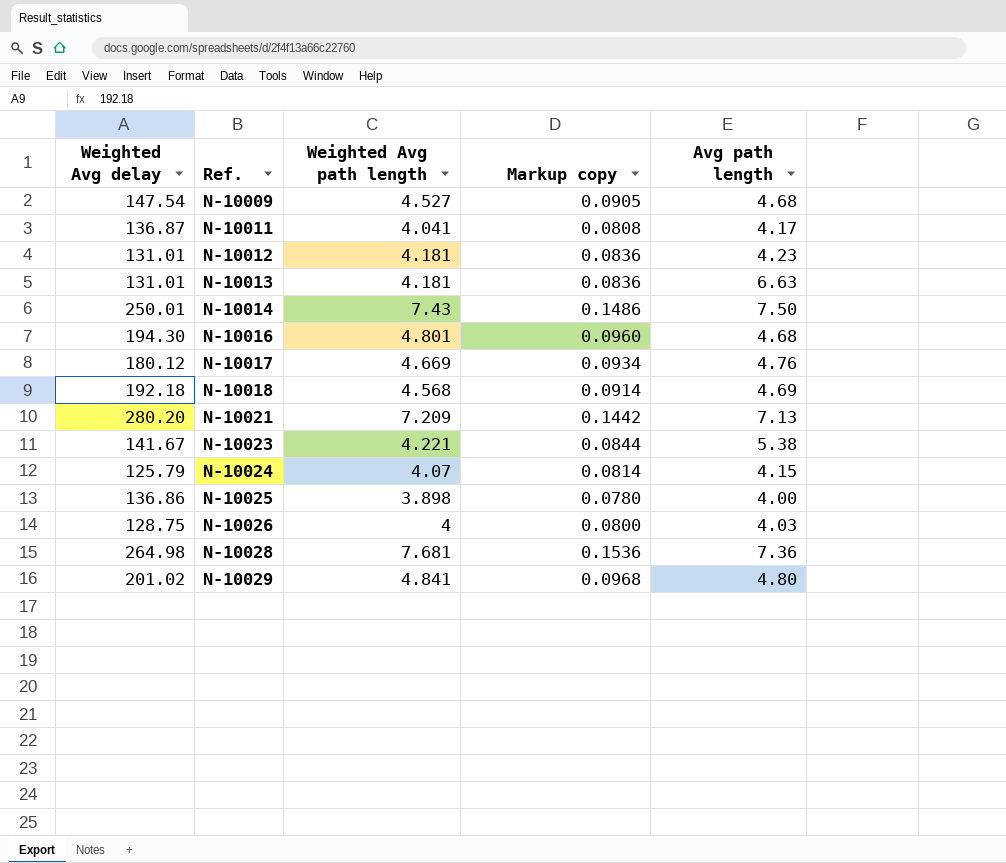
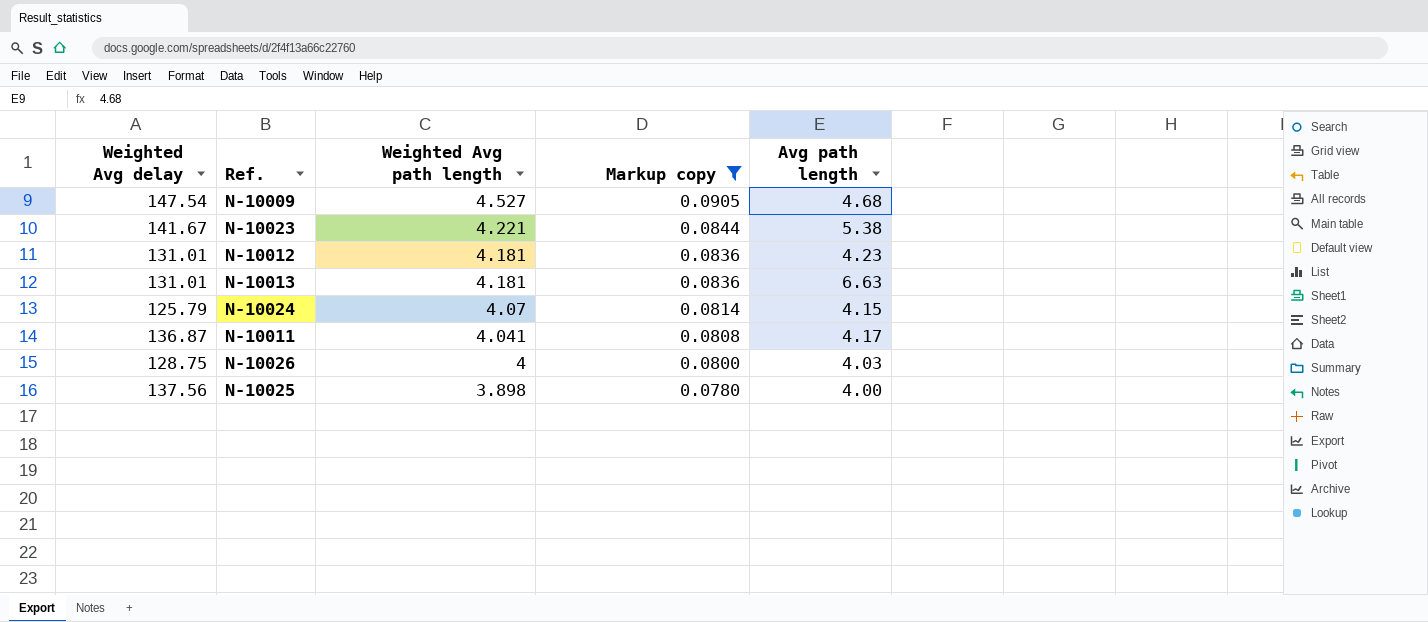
filter: none -> Markup copy <= 0.0905
row order: Ref. ascending -> Weighted Avg path length descending
N-10025 | Weighted Avg delay: 136.86 -> 137.56

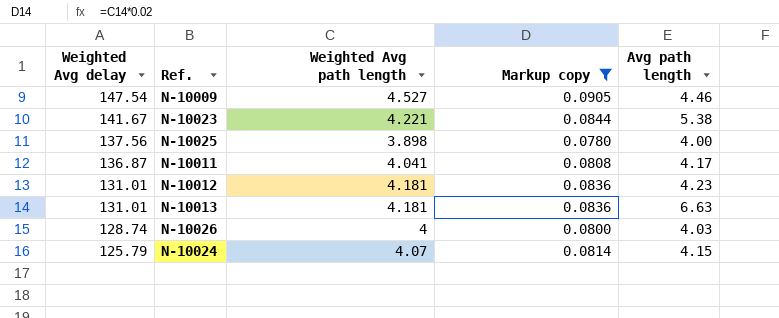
row order: Weighted Avg path length descending -> Weighted Avg delay descending
N-10009 | Avg path length: 4.68 -> 4.46
N-10026 | Weighted Avg delay: 128.75 -> 128.74

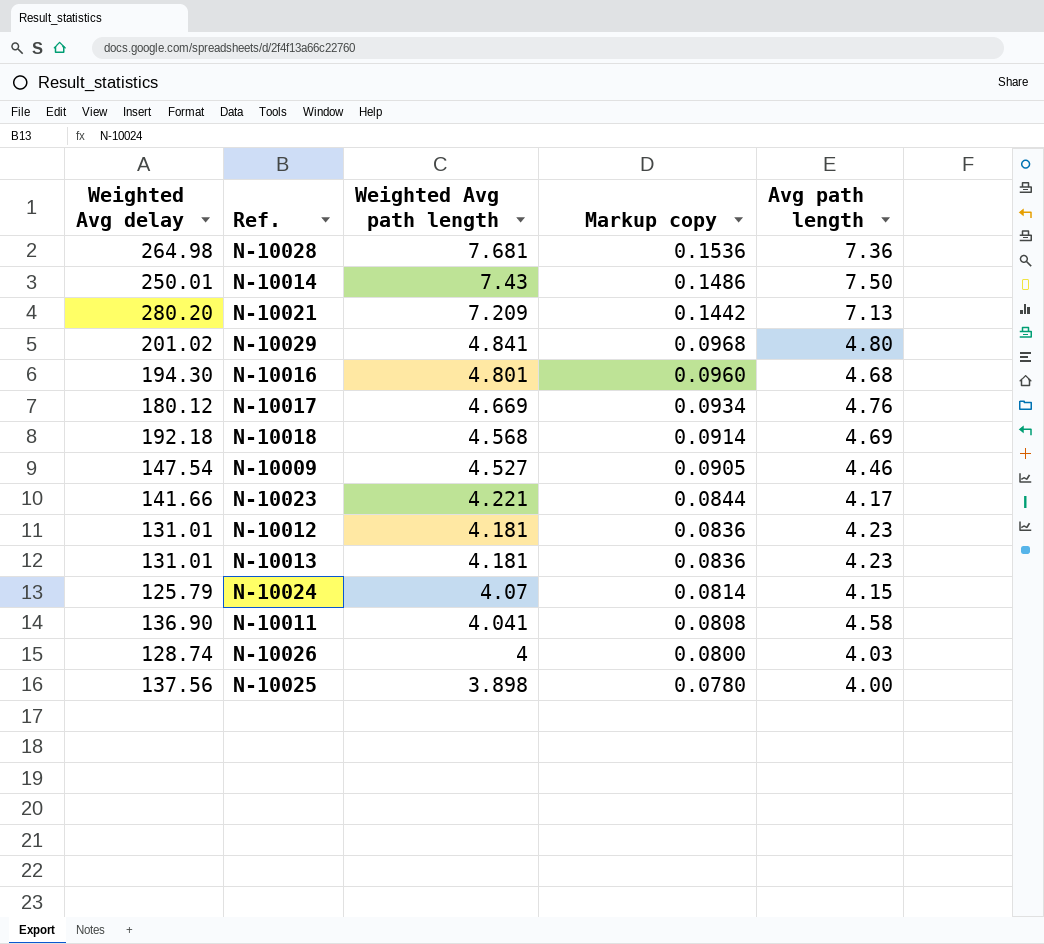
filter: Markup copy <= 0.0905 -> none
row order: Weighted Avg delay descending -> Weighted Avg path length descending
N-10023 | Weighted Avg delay: 141.67 -> 141.66
N-10023 | Avg path length: 5.38 -> 4.17
N-10013 | Avg path length: 6.63 -> 4.23
N-10011 | Weighted Avg delay: 136.87 -> 136.90
N-10011 | Avg path length: 4.17 -> 4.58

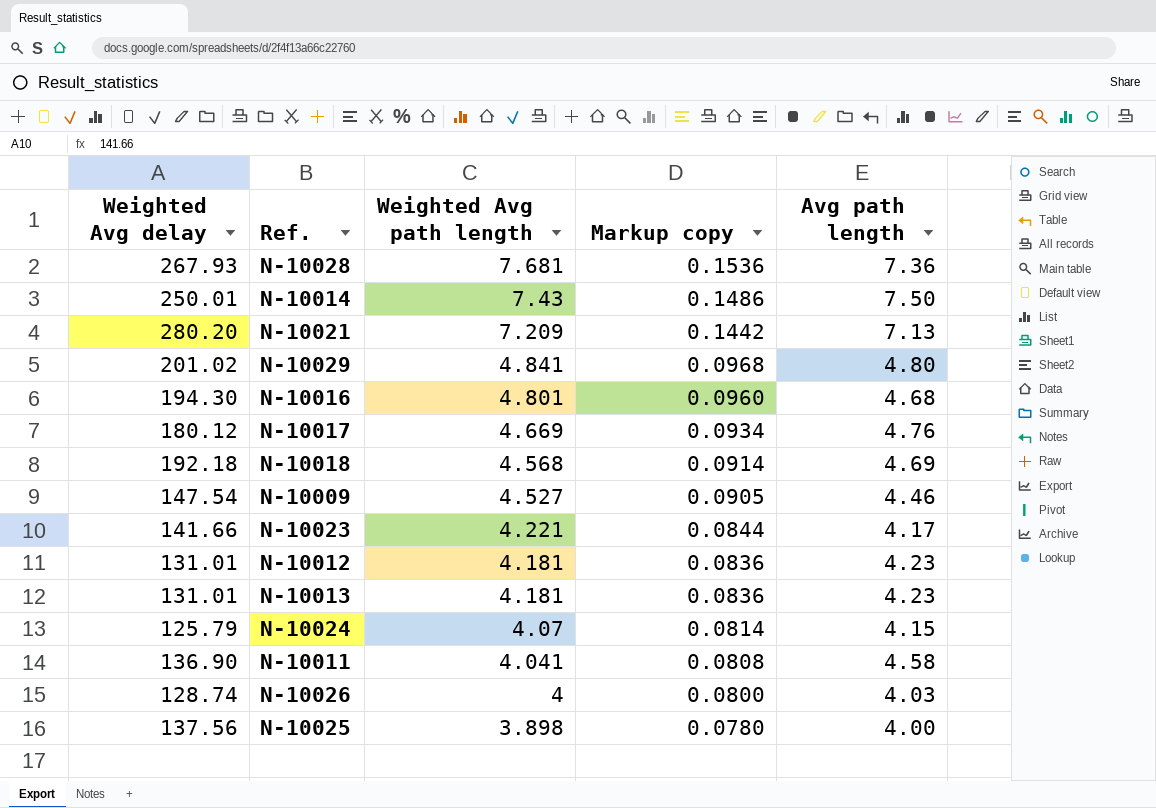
N-10028 | Weighted Avg delay: 264.98 -> 267.93

